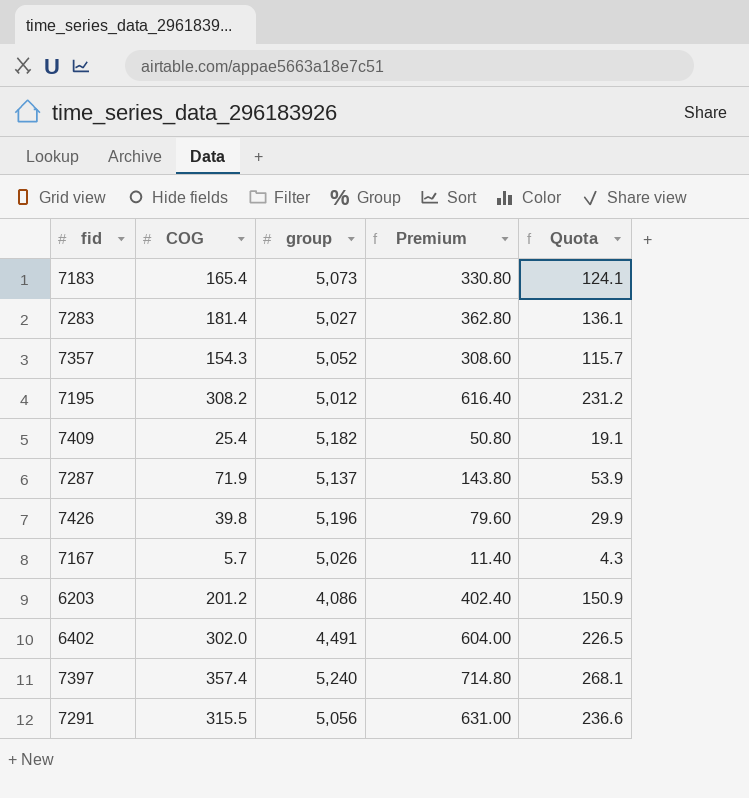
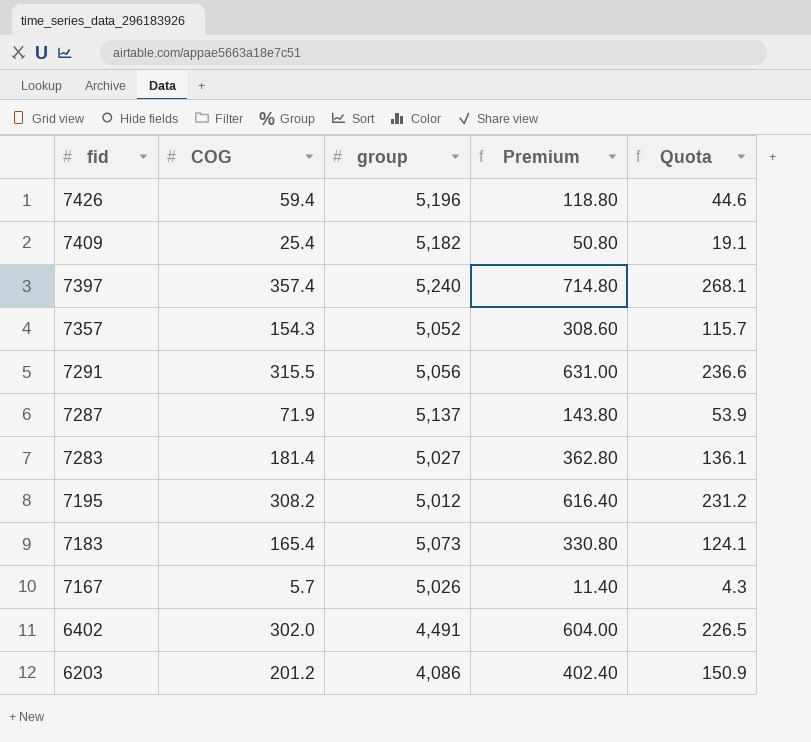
row order: none -> fid descending
7426 | COG: 39.8 -> 59.4
7426 | Premium: 79.60 -> 118.80
7426 | Quota: 29.9 -> 44.6

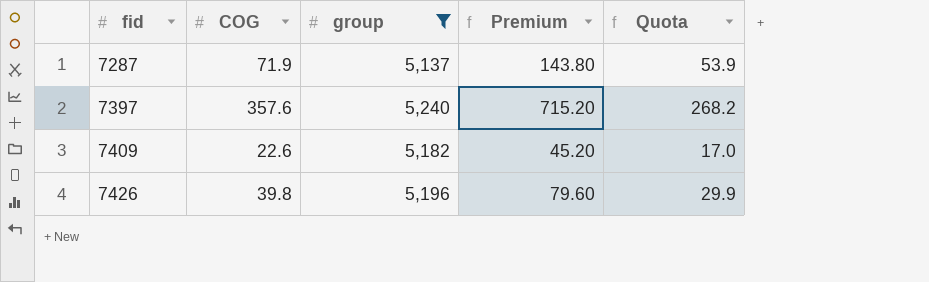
filter: none -> group >= 5,137
row order: fid descending -> fid ascending
7397 | COG: 357.4 -> 357.6
7397 | Premium: 714.80 -> 715.20
7397 | Quota: 268.1 -> 268.2
7409 | COG: 25.4 -> 22.6
7409 | Premium: 50.80 -> 45.20
7409 | Quota: 19.1 -> 17.0
7426 | COG: 59.4 -> 39.8
7426 | Premium: 118.80 -> 79.60
7426 | Quota: 44.6 -> 29.9

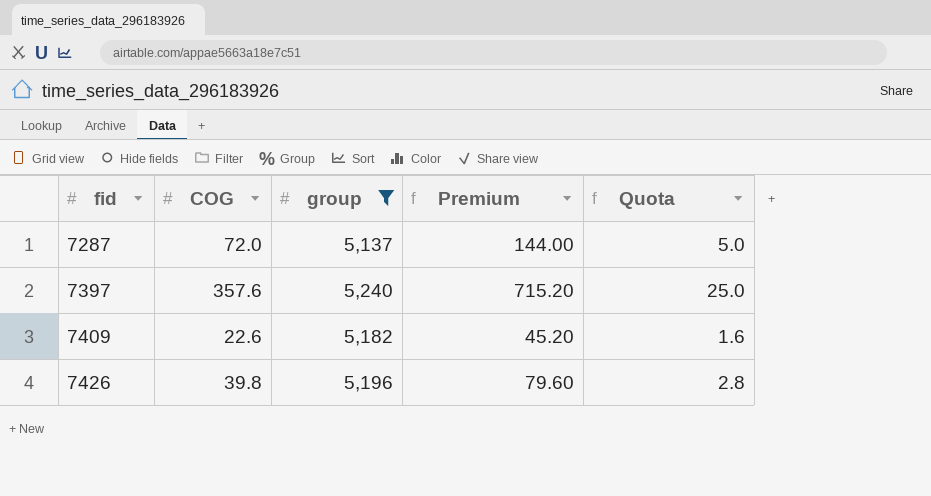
column Quota | formula: [COG] * 0.75 -> [COG] * 0.07
7287 | COG: 71.9 -> 72.0
7287 | Premium: 143.80 -> 144.00

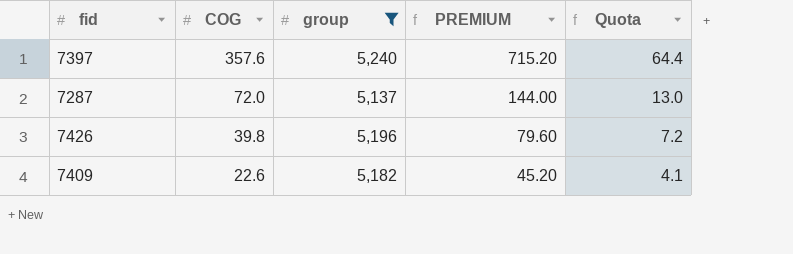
row order: fid ascending -> COG descending
column name: Premium -> PREMIUM
column Quota | formula: [COG] * 0.07 -> [COG] * 0.18

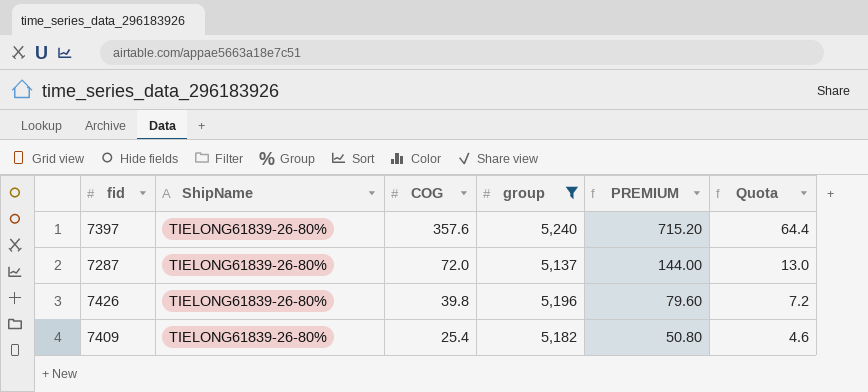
column ShipName | position: none -> 2
7409 | COG: 22.6 -> 25.4
7409 | PREMIUM: 45.20 -> 50.80
7409 | Quota: 4.1 -> 4.6

